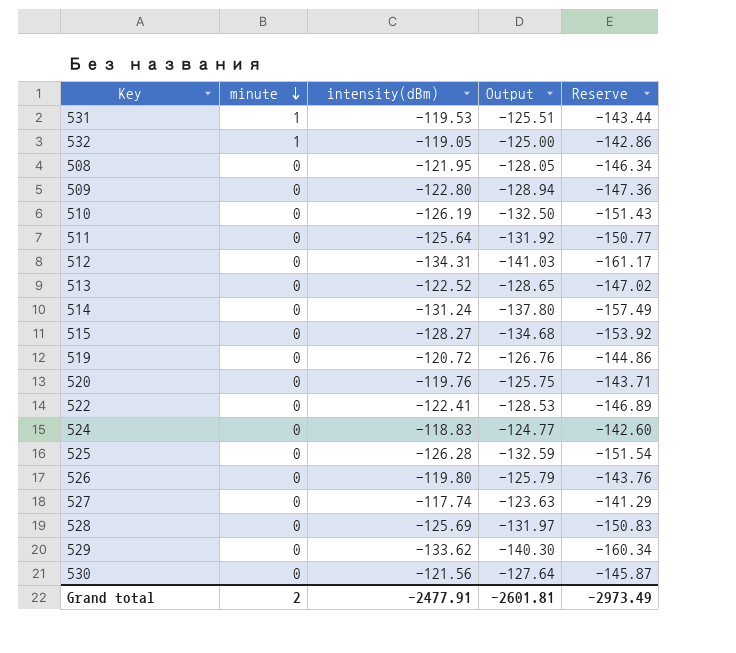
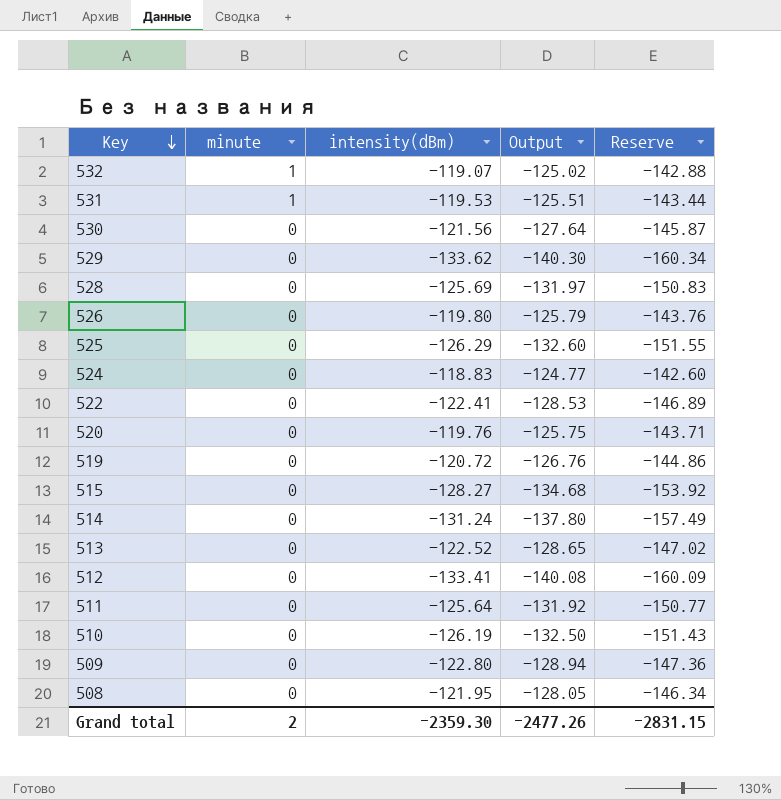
row order: minute descending -> Key descending
row 527: 0 | -117.74 | -123.63 | -141.29 -> none
532 | intensity(dBm): -119.05 -> -119.07
532 | Output: -125.00 -> -125.02
532 | Reserve: -142.86 -> -142.88
525 | intensity(dBm): -126.28 -> -126.29
525 | Output: -132.59 -> -132.60
525 | Reserve: -151.54 -> -151.55
512 | intensity(dBm): -134.31 -> -133.41
512 | Output: -141.03 -> -140.08
512 | Reserve: -161.17 -> -160.09
Grand total | intensity(dBm): -2477.91 -> -2359.30
Grand total | Output: -2601.81 -> -2477.26
Grand total | Reserve: -2973.49 -> -2831.15

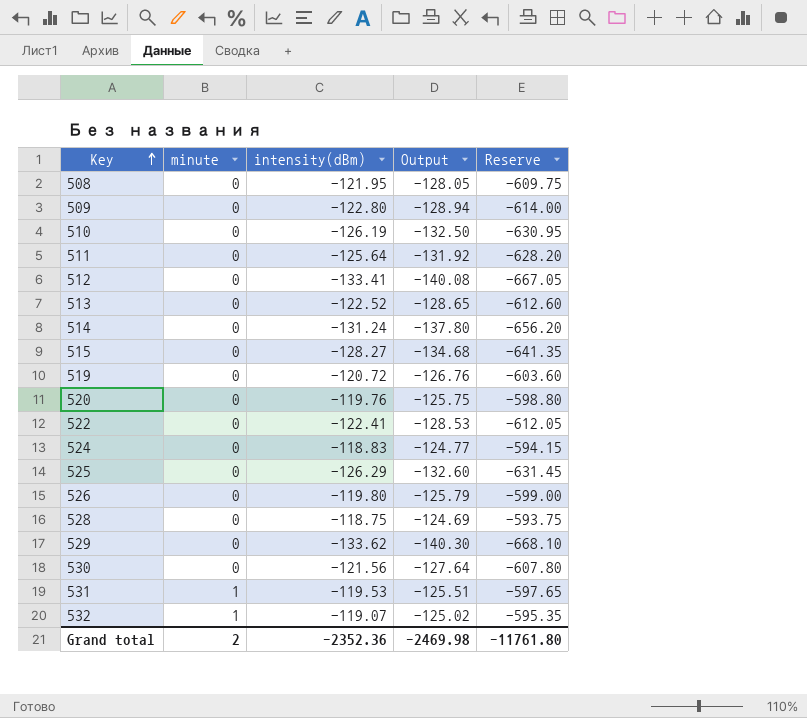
row order: Key descending -> Key ascending
column Reserve | formula: [intensity(dBm)] * 1.2 -> [intensity(dBm)] * 5
528 | intensity(dBm): -125.69 -> -118.75
528 | Output: -131.97 -> -124.69
Grand total | intensity(dBm): -2359.30 -> -2352.36
Grand total | Output: -2477.26 -> -2469.98
Grand total | Reserve: -2831.15 -> -11761.80

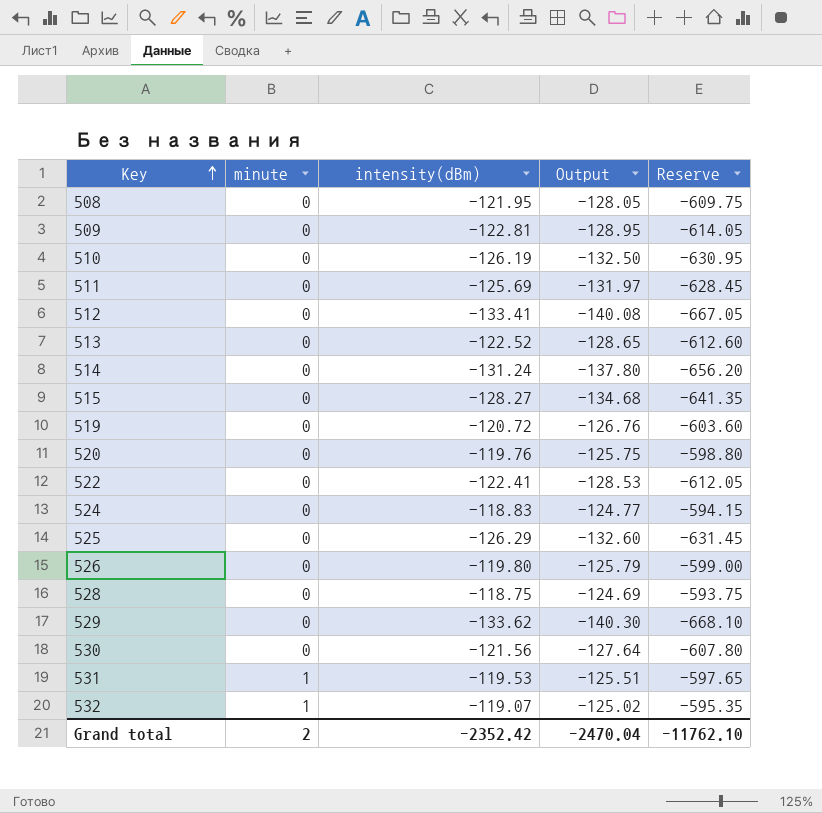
509 | intensity(dBm): -122.80 -> -122.81
509 | Output: -128.94 -> -128.95
509 | Reserve: -614.00 -> -614.05
511 | intensity(dBm): -125.64 -> -125.69
511 | Output: -131.92 -> -131.97
511 | Reserve: -628.20 -> -628.45
Grand total | intensity(dBm): -2352.36 -> -2352.42
Grand total | Output: -2469.98 -> -2470.04
Grand total | Reserve: -11761.80 -> -11762.10

